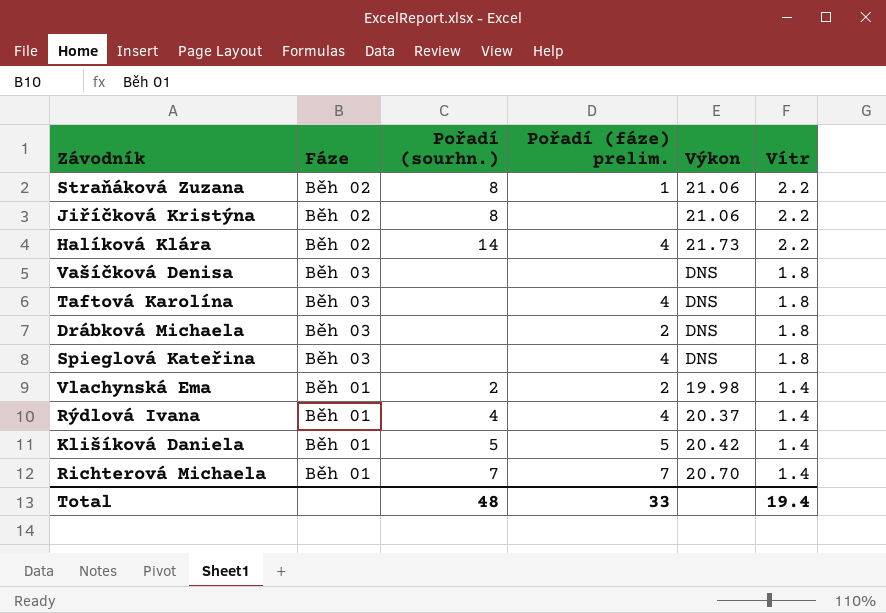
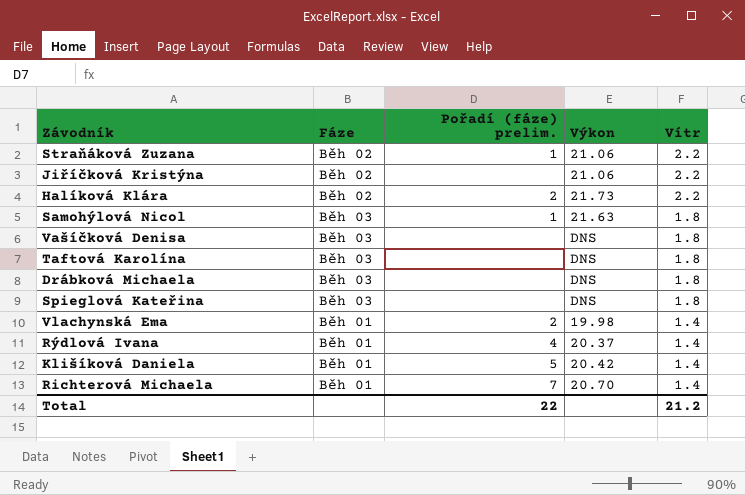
column Pořadí (sourhn.) | position: 3 -> none
Halíková Klára | Pořadí (fáze) prelim.: 4 -> 2
row Samohýlová Nicol: none -> Běh 03 | 1 | 21.63 | 1.8
Taftová Karolína | Pořadí (fáze) prelim.: 4 -> none
Drábková Michaela | Pořadí (fáze) prelim.: 2 -> none
Spieglová Kateřina | Pořadí (fáze) prelim.: 4 -> none
Total | Pořadí (fáze) prelim.: 33 -> 22
Total | Vítr: 19.4 -> 21.2

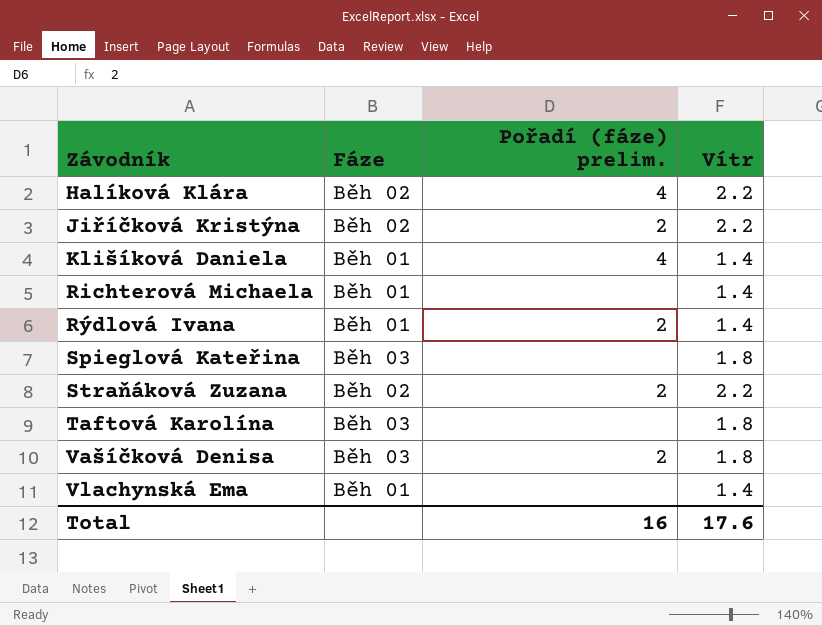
row order: Vítr descending -> Závodník ascending
column Výkon | position: 4 -> none
row Samohýlová Nicol: Běh 03 | 1 | 21.63 | 1.8 -> none
row Drábková Michaela: Běh 03 | none | DNS | 1.8 -> none
Halíková Klára | Pořadí (fáze) prelim.: 2 -> 4
Jiříčková Kristýna | Pořadí (fáze) prelim.: none -> 2
Klišíková Daniela | Pořadí (fáze) prelim.: 5 -> 4
Richterová Michaela | Pořadí (fáze) prelim.: 7 -> none
Rýdlová Ivana | Pořadí (fáze) prelim.: 4 -> 2
Straňáková Zuzana | Pořadí (fáze) prelim.: 1 -> 2
Vašíčková Denisa | Pořadí (fáze) prelim.: none -> 2
Vlachynská Ema | Pořadí (fáze) prelim.: 2 -> none
Total | Pořadí (fáze) prelim.: 22 -> 16
Total | Vítr: 21.2 -> 17.6

